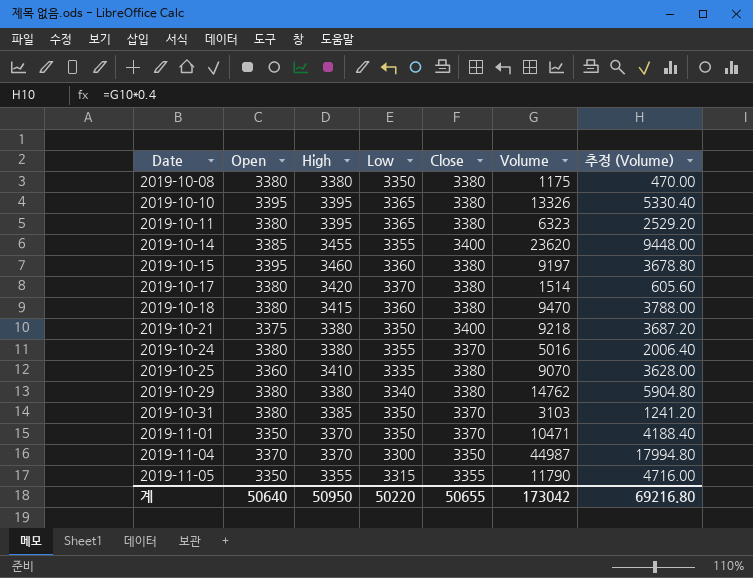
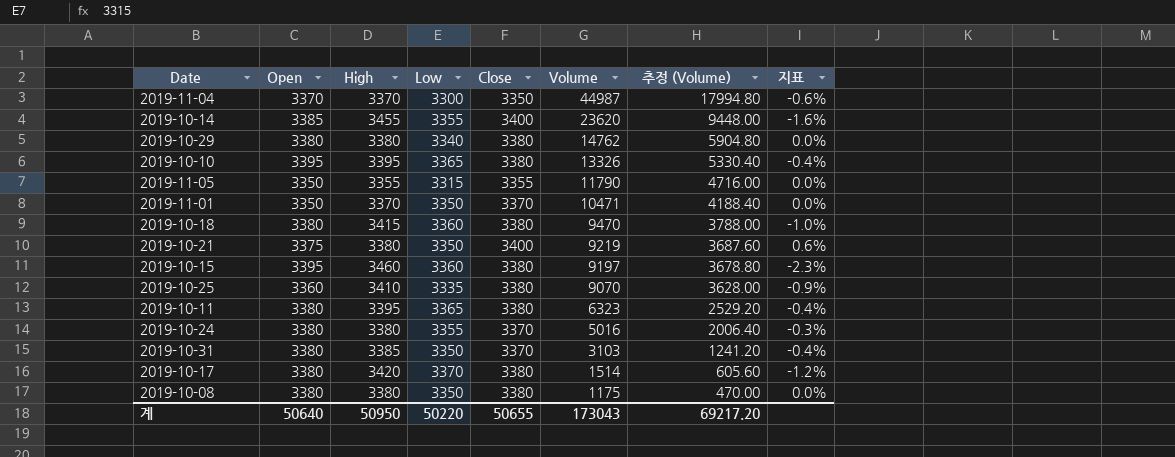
row order: Date ascending -> Volume descending
column 지표 | formula: none -> ([Close] - [High]) / [High]
2019-10-21 | Volume: 9218 -> 9219
2019-10-21 | 추정 (Volume): 3687.20 -> 3687.60
계 | Volume: 173042 -> 173043
계 | 추정 (Volume): 69216.80 -> 69217.20

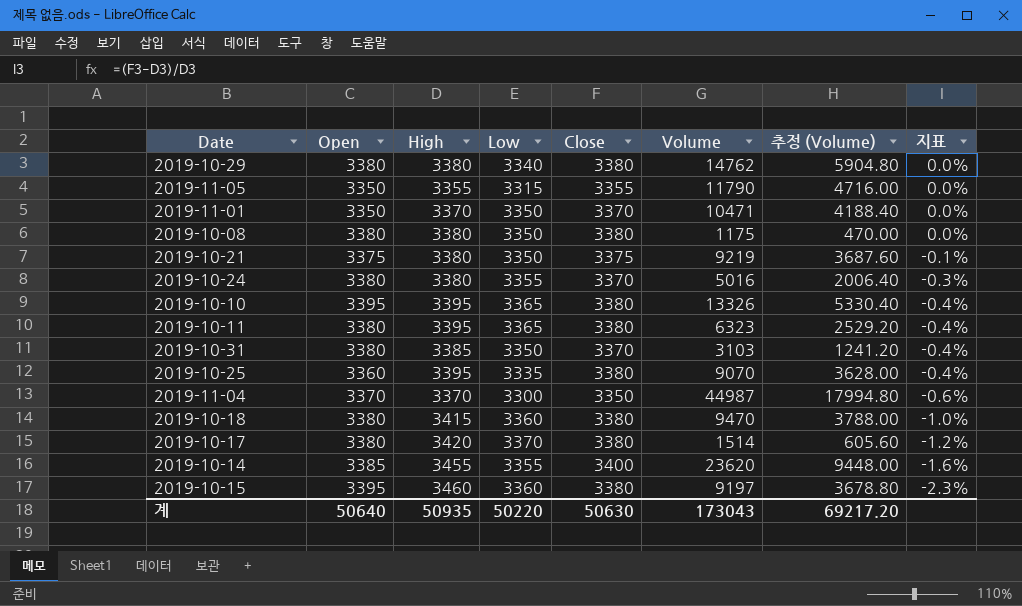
row order: Volume descending -> 지표 descending
2019-10-21 | Close: 3400 -> 3375
2019-10-21 | 지표: 0.6% -> -0.1%
2019-10-25 | High: 3410 -> 3395
2019-10-25 | 지표: -0.9% -> -0.4%
계 | High: 50950 -> 50935
계 | Close: 50655 -> 50630

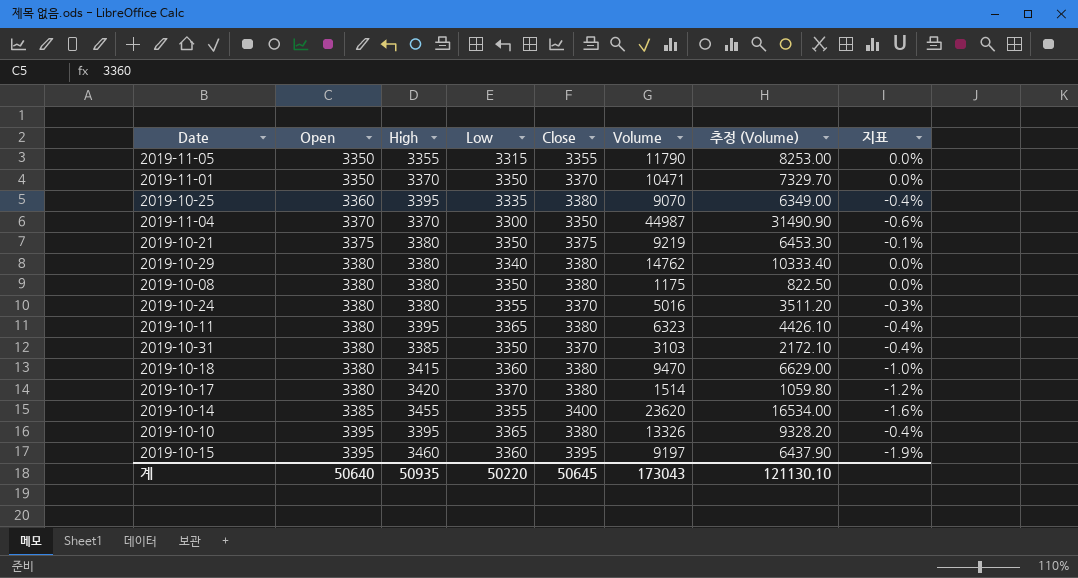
row order: 지표 descending -> Open ascending
column 추정 (Volume) | formula: [Volume] * 0.4 -> [Volume] * 0.7
2019-10-15 | Close: 3380 -> 3395
2019-10-15 | 지표: -2.3% -> -1.9%
계 | Close: 50630 -> 50645
계 | 추정 (Volume): 69217.20 -> 121130.10

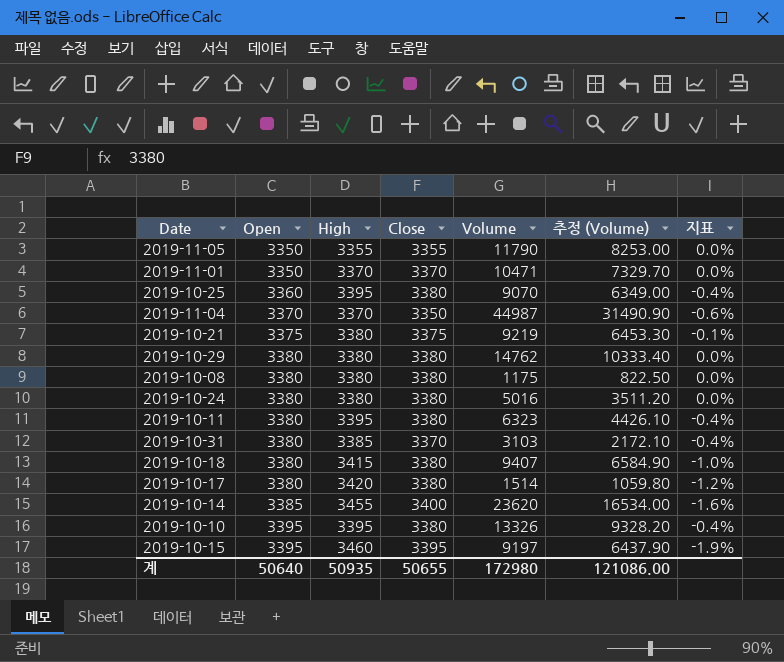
column Low | position: 4 -> none
2019-10-24 | Close: 3370 -> 3380
2019-10-24 | 지표: -0.3% -> 0.0%
2019-10-18 | Volume: 9470 -> 9407
2019-10-18 | 추정 (Volume): 6629.00 -> 6584.90
계 | Close: 50645 -> 50655
계 | Volume: 173043 -> 172980
계 | 추정 (Volume): 121130.10 -> 121086.00

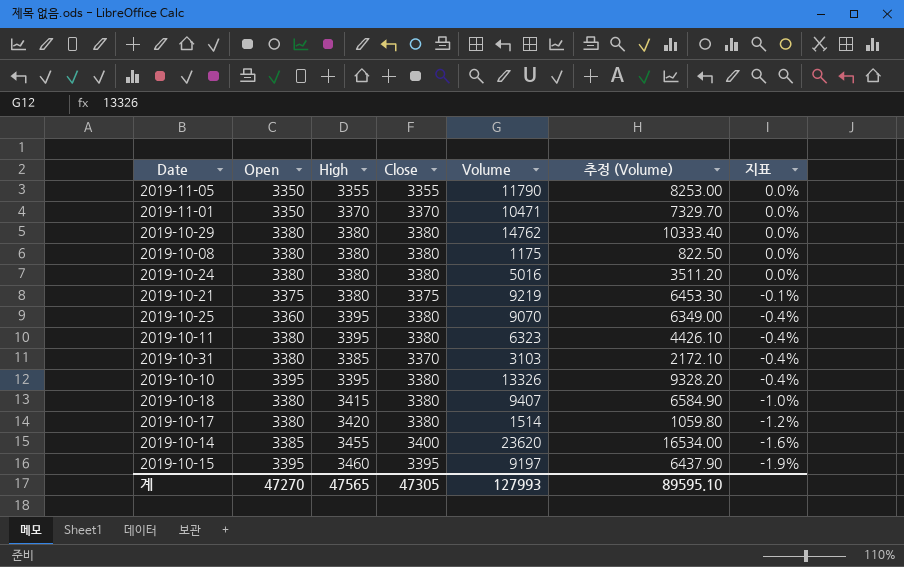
row order: Open ascending -> 지표 descending
row 2019-11-04: 3370 | 3370 | 3350 | 44987 | 31490.90 | -0.6% -> none
계 | Open: 50640 -> 47270
계 | High: 50935 -> 47565
계 | Close: 50655 -> 47305
계 | Volume: 172980 -> 127993
계 | 추정 (Volume): 121086.00 -> 89595.10

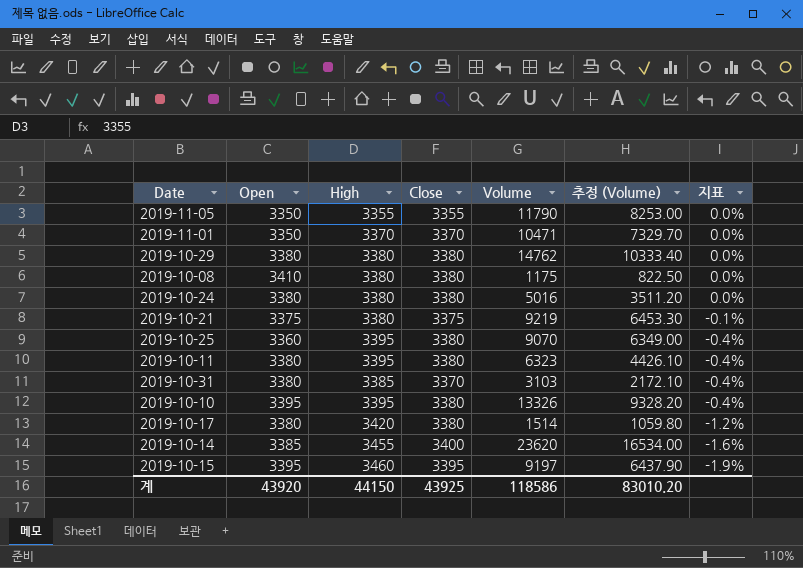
row 2019-10-18: 3380 | 3415 | 3380 | 9407 | 6584.90 | -1.0% -> none
2019-10-08 | Open: 3380 -> 3410
계 | Open: 47270 -> 43920
계 | High: 47565 -> 44150
계 | Close: 47305 -> 43925
계 | Volume: 127993 -> 118586
계 | 추정 (Volume): 89595.10 -> 83010.20

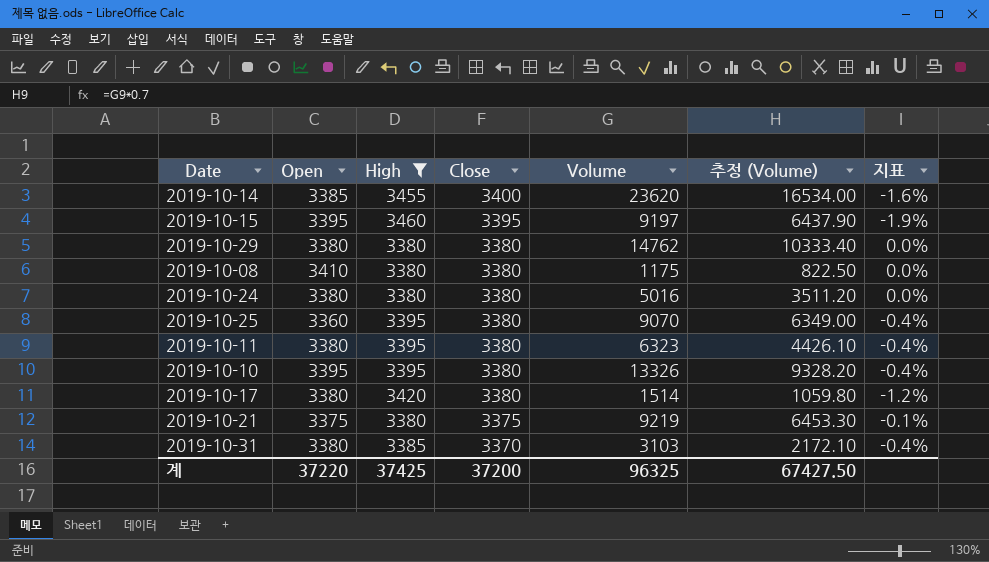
filter: none -> High >= 3380
row order: 지표 descending -> Close descending
계 | Open: 43920 -> 37220
계 | High: 44150 -> 37425
계 | Close: 43925 -> 37200
계 | Volume: 118586 -> 96325
계 | 추정 (Volume): 83010.20 -> 67427.50

